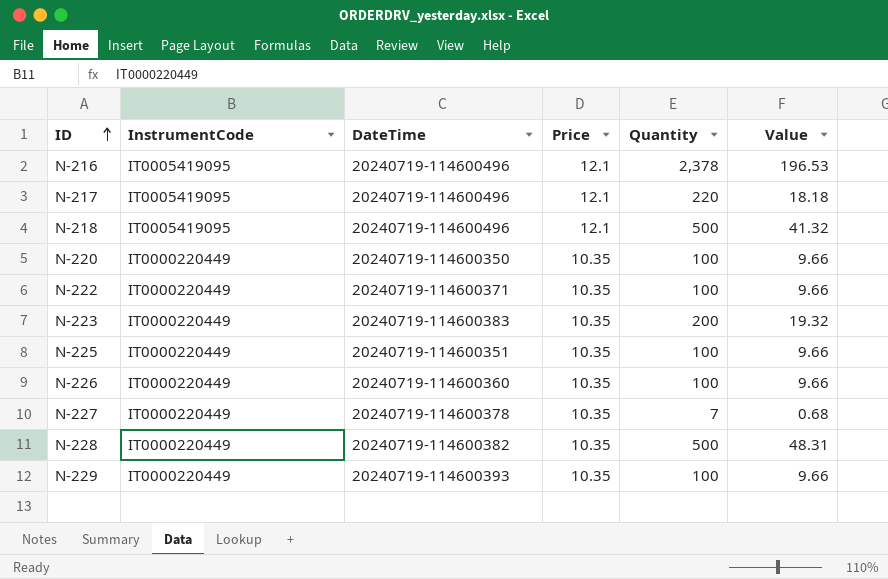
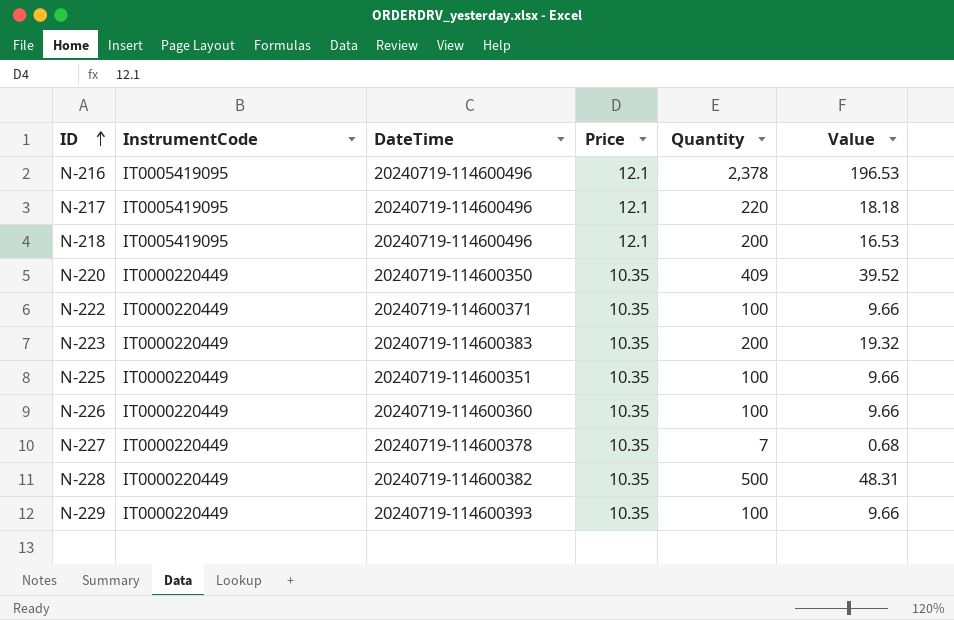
N-218 | Quantity: 500 -> 200
N-218 | Value: 41.32 -> 16.53
N-220 | Quantity: 100 -> 409
N-220 | Value: 9.66 -> 39.52

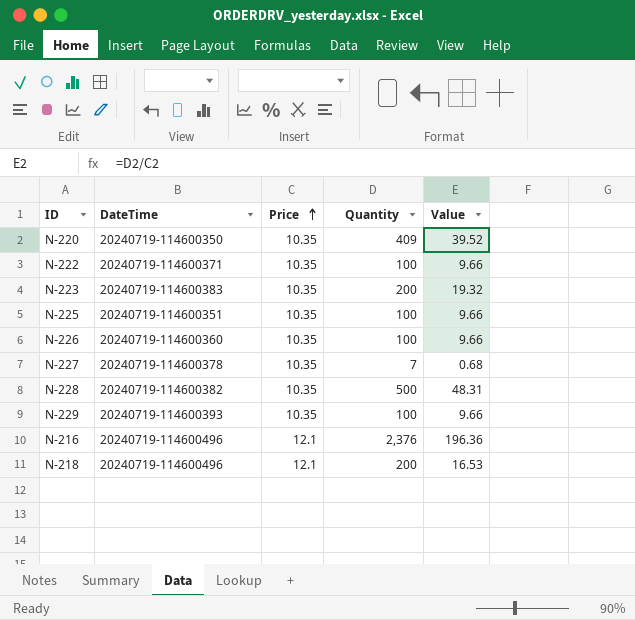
row order: ID ascending -> Price ascending
column InstrumentCode | position: 2 -> none
row N-217: IT0005419095 | 20240719-114600496 | 12.1 | 220 | 18.18 -> none
N-216 | Quantity: 2,378 -> 2,376
N-216 | Value: 196.53 -> 196.36

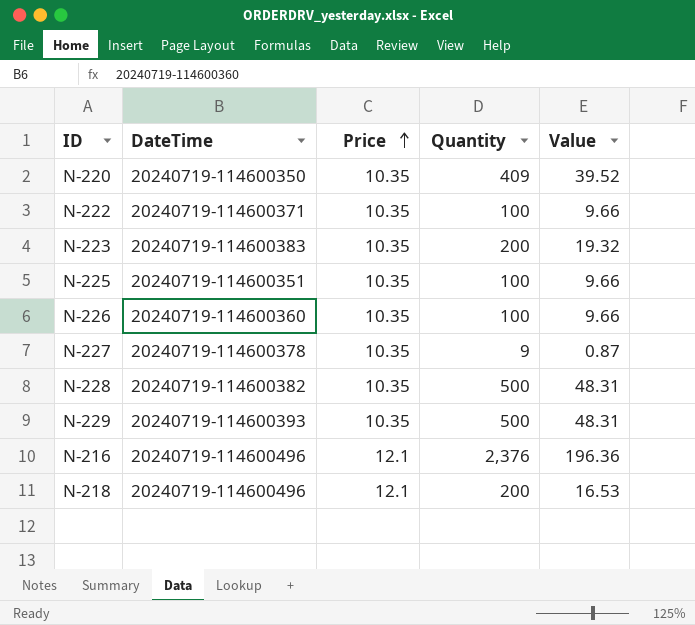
N-227 | Quantity: 7 -> 9
N-227 | Value: 0.68 -> 0.87
N-229 | Quantity: 100 -> 500
N-229 | Value: 9.66 -> 48.31

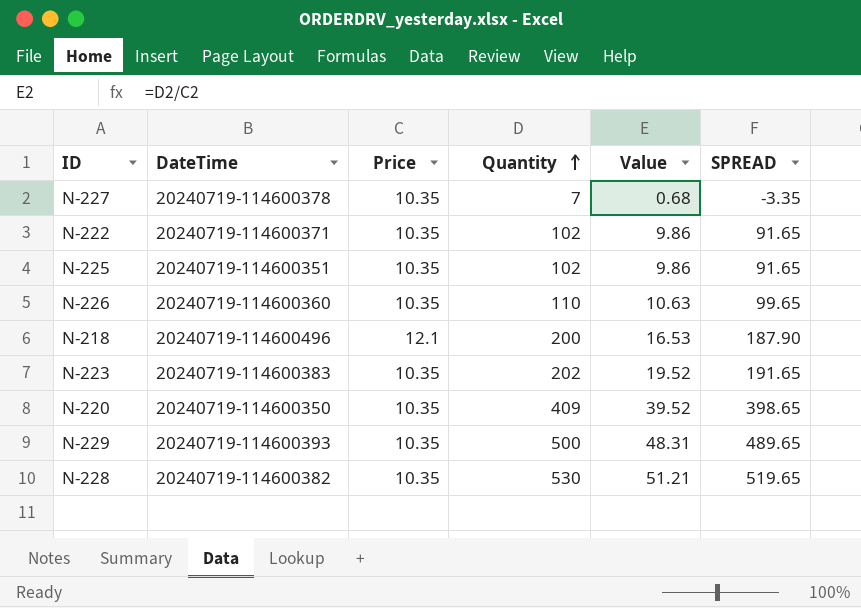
row order: Price ascending -> Quantity ascending
column SPREAD | formula: none -> [Quantity] - [Price]
row N-216: 20240719-114600496 | 12.1 | 2,376 | 196.36 -> none
N-227 | Quantity: 9 -> 7
N-227 | Value: 0.87 -> 0.68
N-222 | Quantity: 100 -> 102
N-222 | Value: 9.66 -> 9.86
N-225 | Quantity: 100 -> 102
N-225 | Value: 9.66 -> 9.86
N-226 | Quantity: 100 -> 110
N-226 | Value: 9.66 -> 10.63
N-223 | Quantity: 200 -> 202
N-223 | Value: 19.32 -> 19.52
N-228 | Quantity: 500 -> 530
N-228 | Value: 48.31 -> 51.21

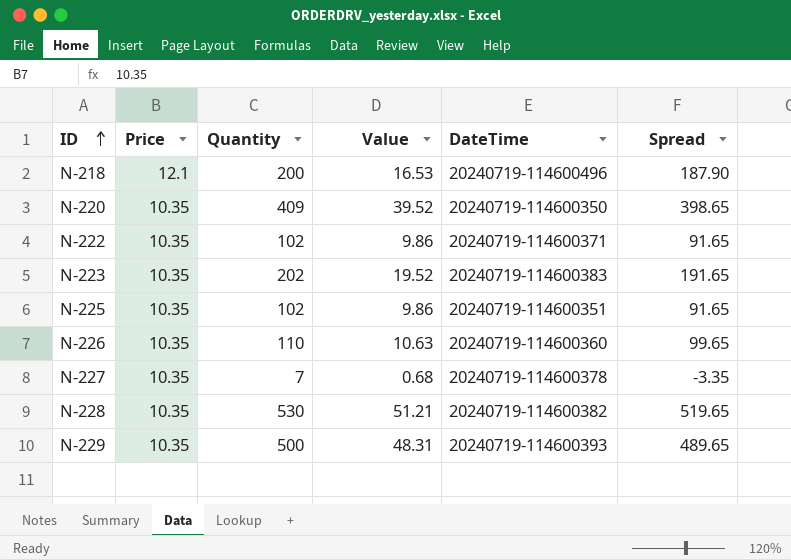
row order: Quantity ascending -> ID ascending
column DateTime | position: 2 -> 5
column name: SPREAD -> Spread

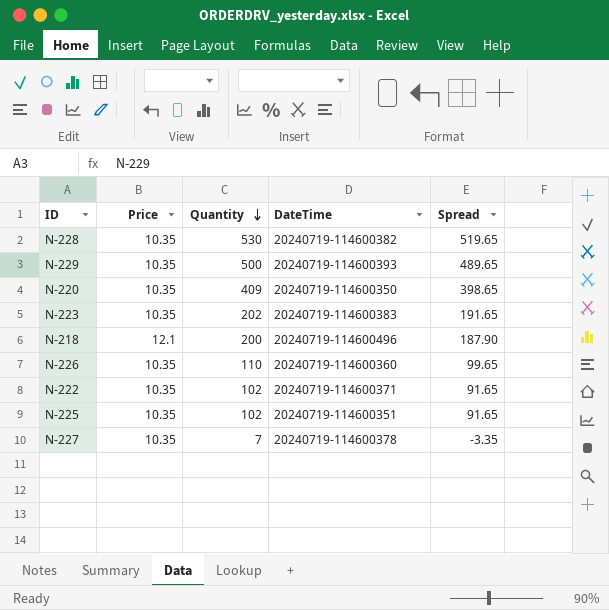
row order: ID ascending -> Quantity descending
column Value | formula: [Quantity] / [Price] -> none

